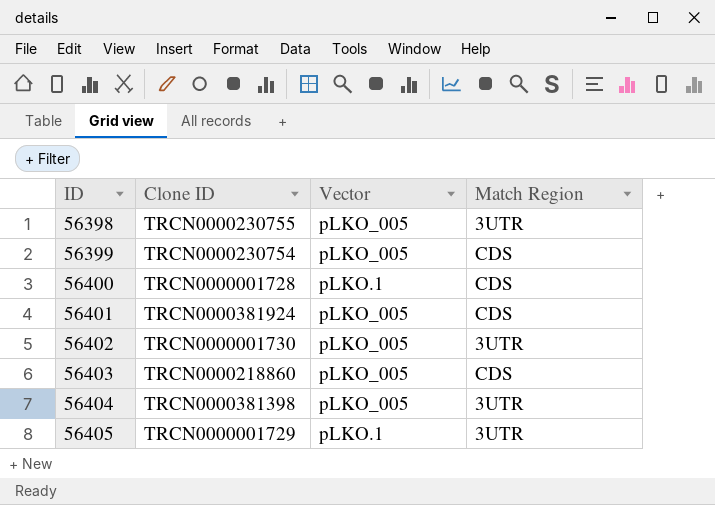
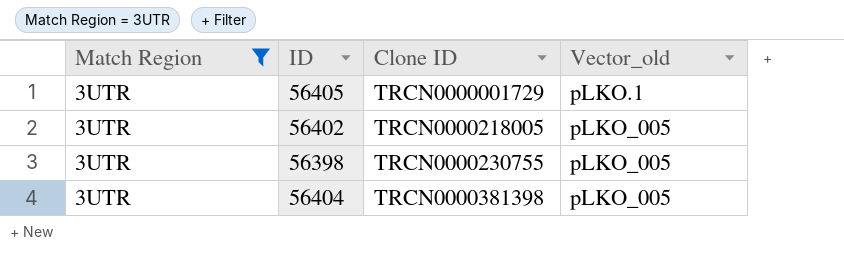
filter: none -> Match Region = 3UTR
row order: ID ascending -> Clone ID ascending
column Match Region | position: 4 -> 1
column name: Vector -> Vector_old
56402 | Clone ID: TRCN0000001730 -> TRCN0000218005

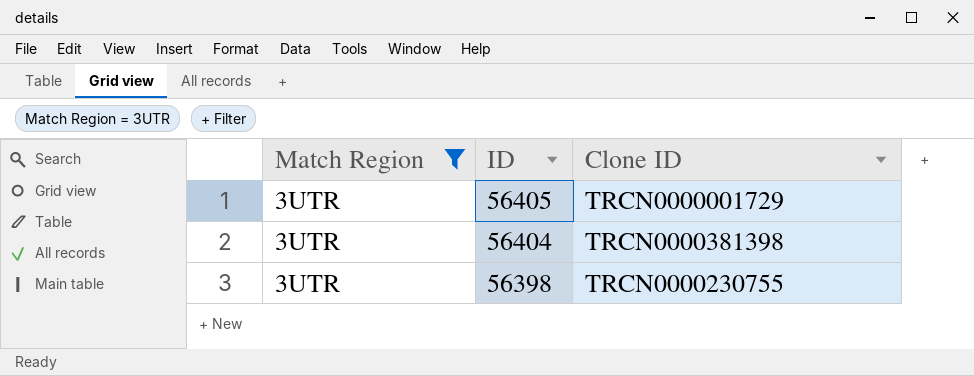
row order: Clone ID ascending -> ID descending
column Vector_old | position: 4 -> none
row 56402: 3UTR | TRCN0000218005 | pLKO_005 -> none

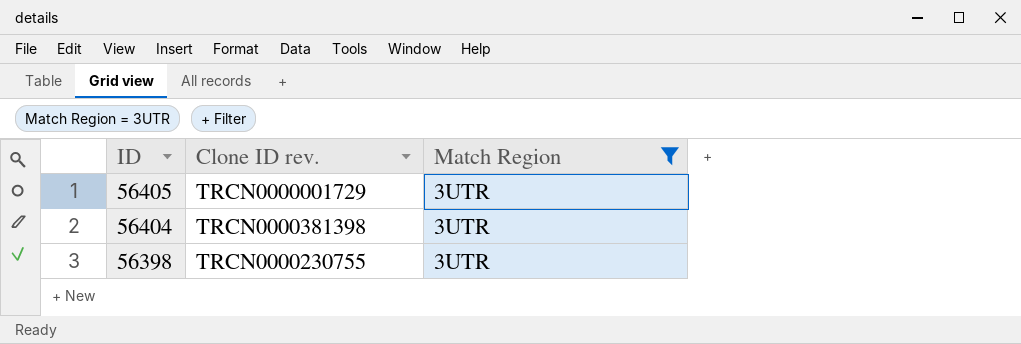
column name: Clone ID -> Clone ID rev.
column Match Region | position: 1 -> 3

